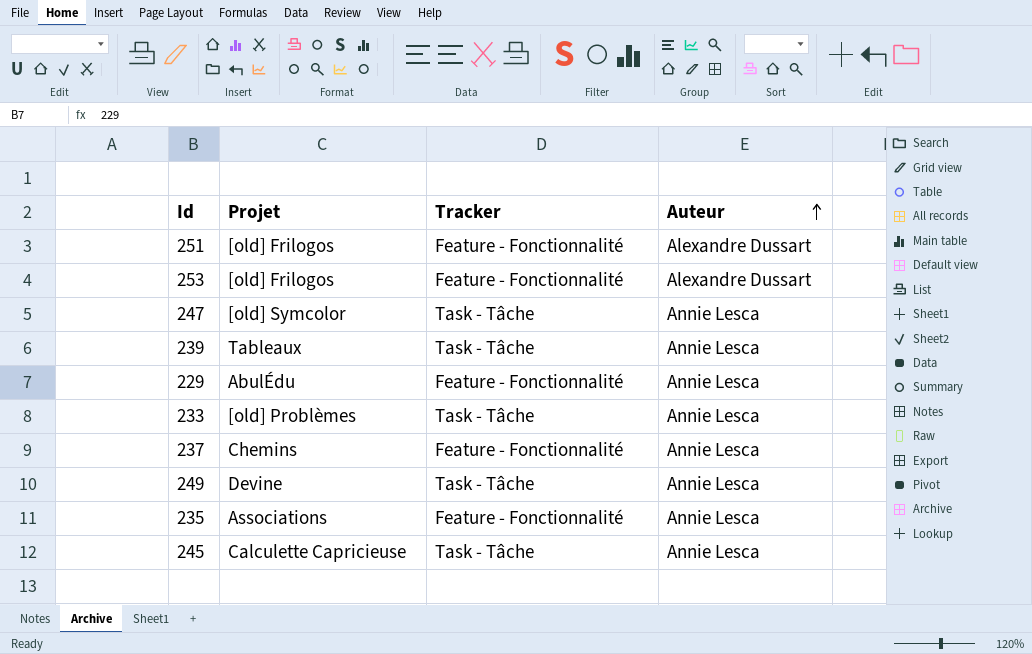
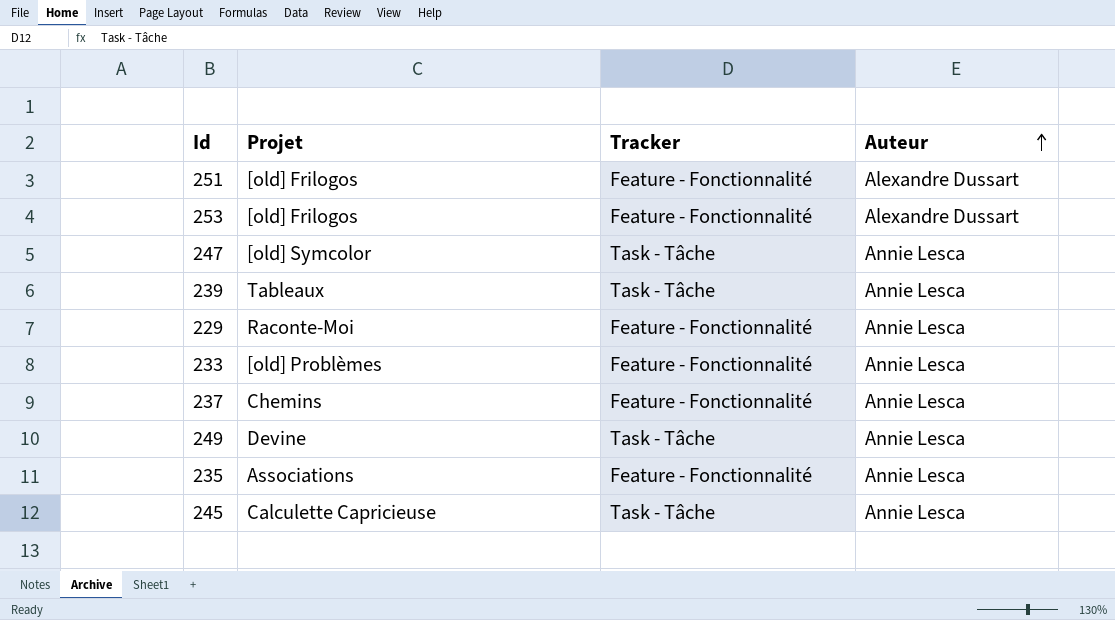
229 | Projet: AbulÉdu -> Raconte-Moi
233 | Tracker: Task - Tâche -> Feature - Fonctionnalité

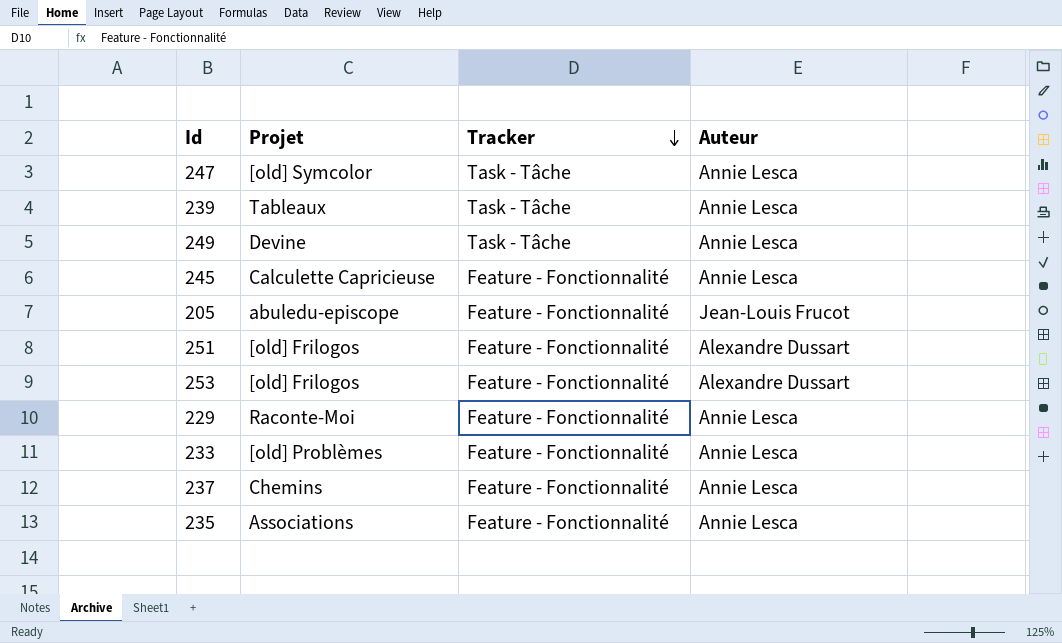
row order: Auteur ascending -> Tracker descending
245 | Tracker: Task - Tâche -> Feature - Fonctionnalité
row 205: none -> abuledu-episcope | Feature - Fonctionnalité | Jean-Louis Frucot

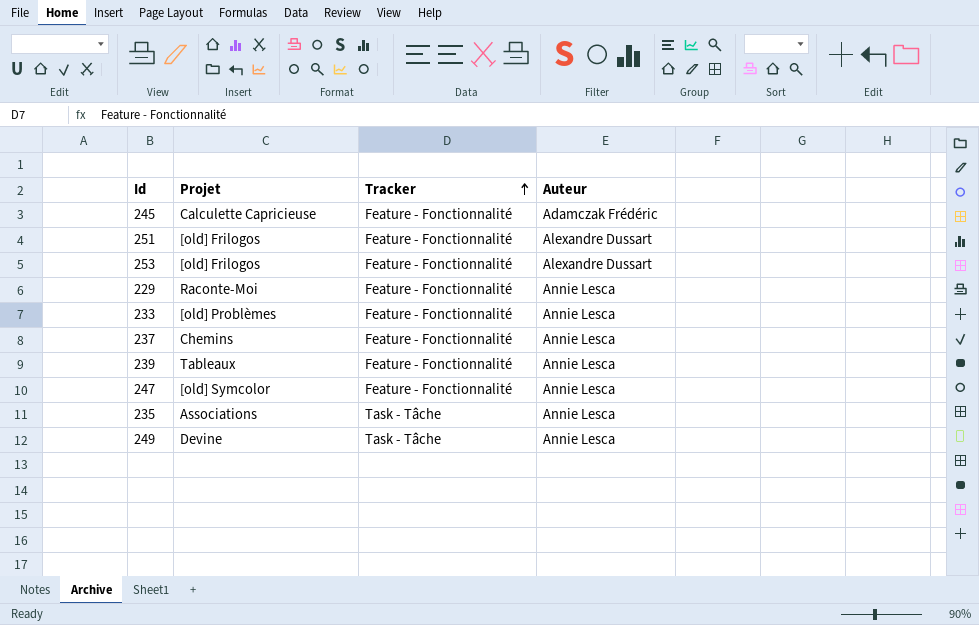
row order: Tracker descending -> Tracker ascending
row 205: abuledu-episcope | Feature - Fonctionnalité | Jean-Louis Frucot -> none
245 | Auteur: Annie Lesca -> Adamczak Frédéric
239 | Tracker: Task - Tâche -> Feature - Fonctionnalité
247 | Tracker: Task - Tâche -> Feature - Fonctionnalité
235 | Tracker: Feature - Fonctionnalité -> Task - Tâche

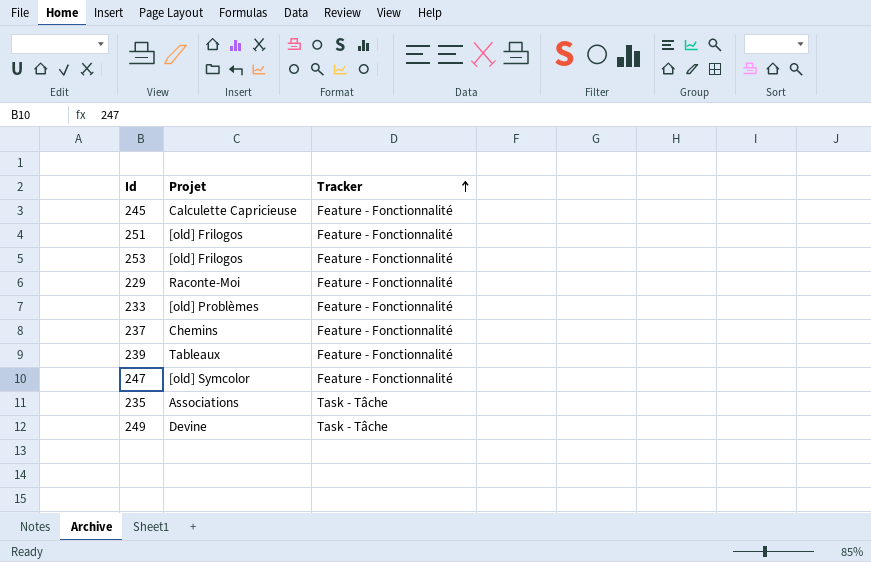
column Auteur | position: 4 -> none

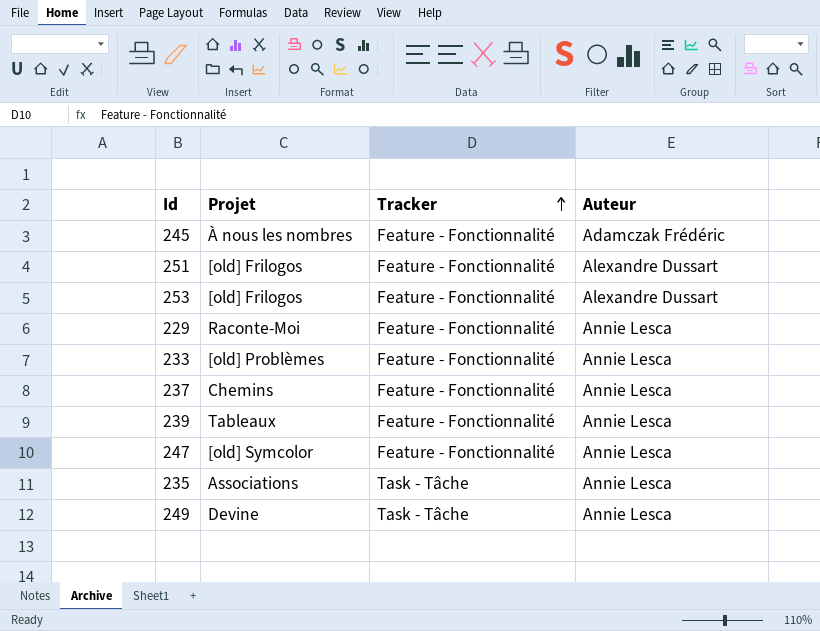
column Auteur | position: none -> 4
245 | Projet: Calculette Capricieuse -> À nous les nombres

